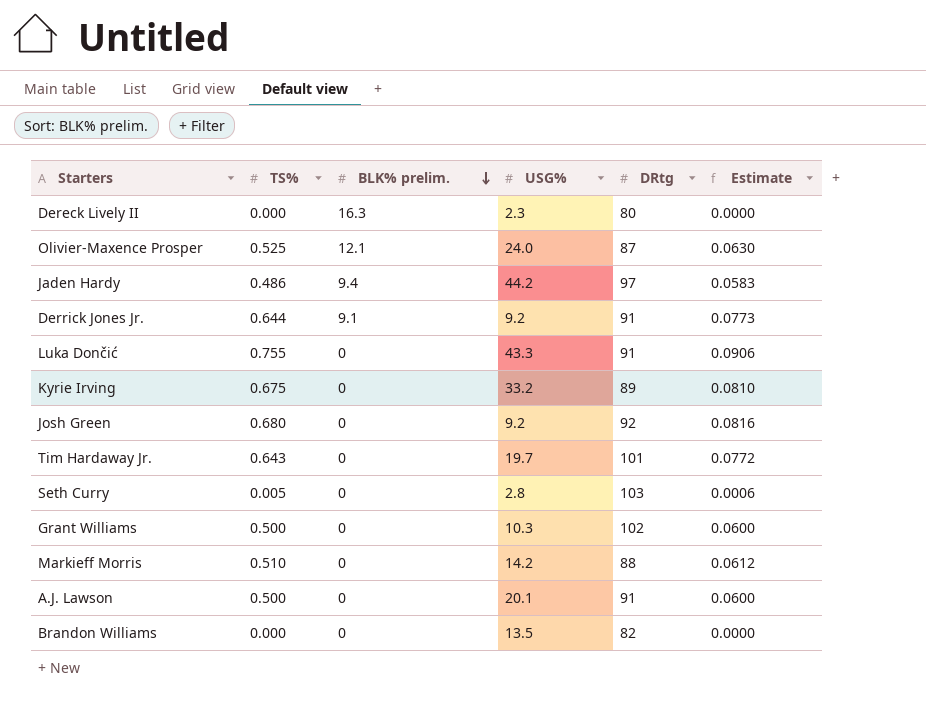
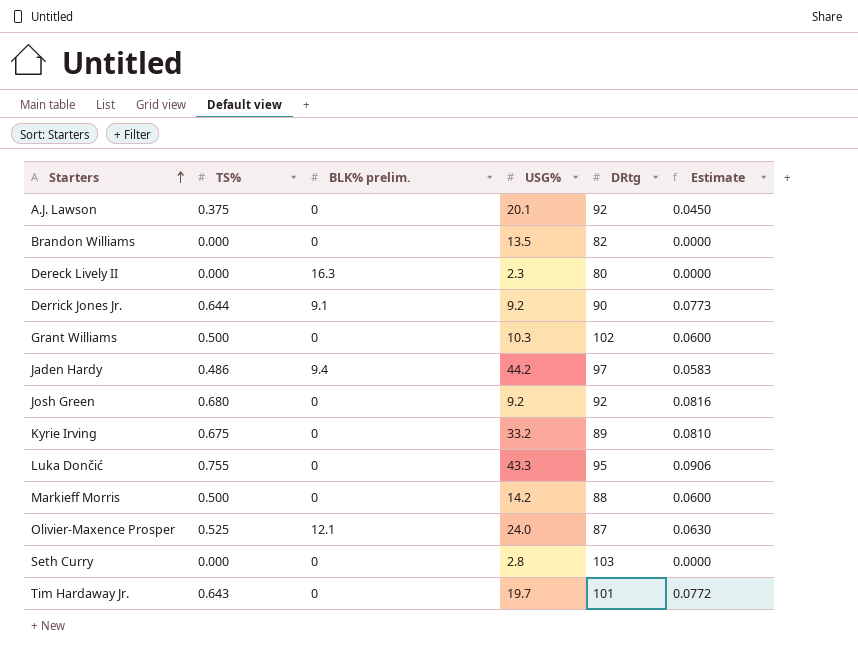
row order: BLK% prelim. descending -> Starters ascending
A.J. Lawson | TS%: 0.500 -> 0.375
A.J. Lawson | DRtg: 91 -> 92
A.J. Lawson | Estimate: 0.0600 -> 0.0450
Derrick Jones Jr. | DRtg: 91 -> 90
Luka Dončić | DRtg: 91 -> 95
Markieff Morris | TS%: 0.510 -> 0.500
Markieff Morris | Estimate: 0.0612 -> 0.0600
Seth Curry | TS%: 0.005 -> 0.000
Seth Curry | Estimate: 0.0006 -> 0.0000

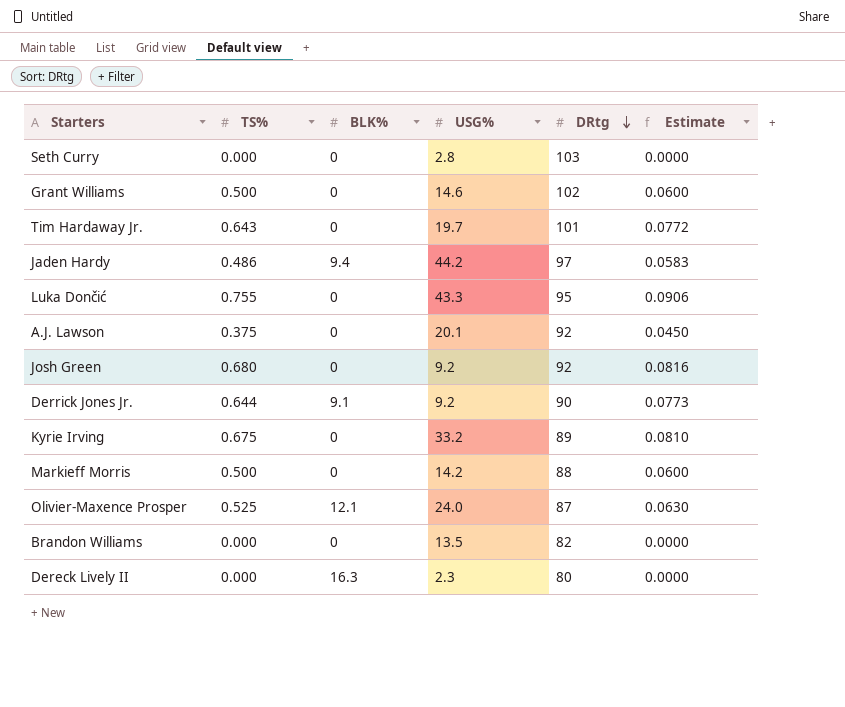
row order: Starters ascending -> DRtg descending
column name: BLK% prelim. -> BLK%
Grant Williams | USG%: 10.3 -> 14.6

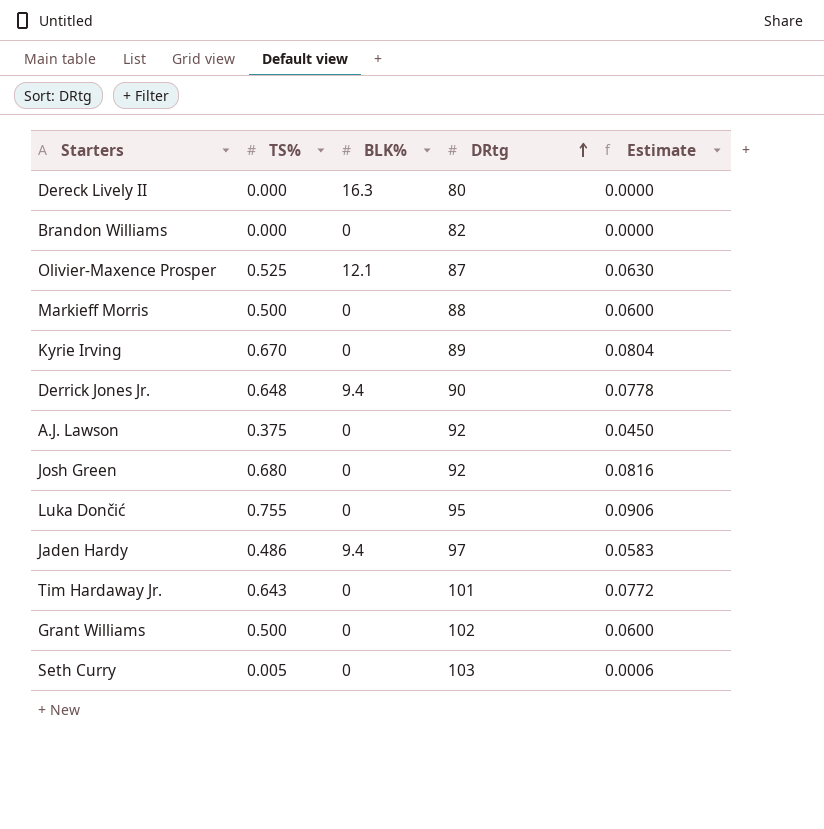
row order: DRtg descending -> DRtg ascending
column USG% | position: 4 -> none
Kyrie Irving | TS%: 0.675 -> 0.670
Kyrie Irving | Estimate: 0.0810 -> 0.0804
Derrick Jones Jr. | TS%: 0.644 -> 0.648
Derrick Jones Jr. | BLK%: 9.1 -> 9.4
Derrick Jones Jr. | Estimate: 0.0773 -> 0.0778
Seth Curry | TS%: 0.000 -> 0.005
Seth Curry | Estimate: 0.0000 -> 0.0006

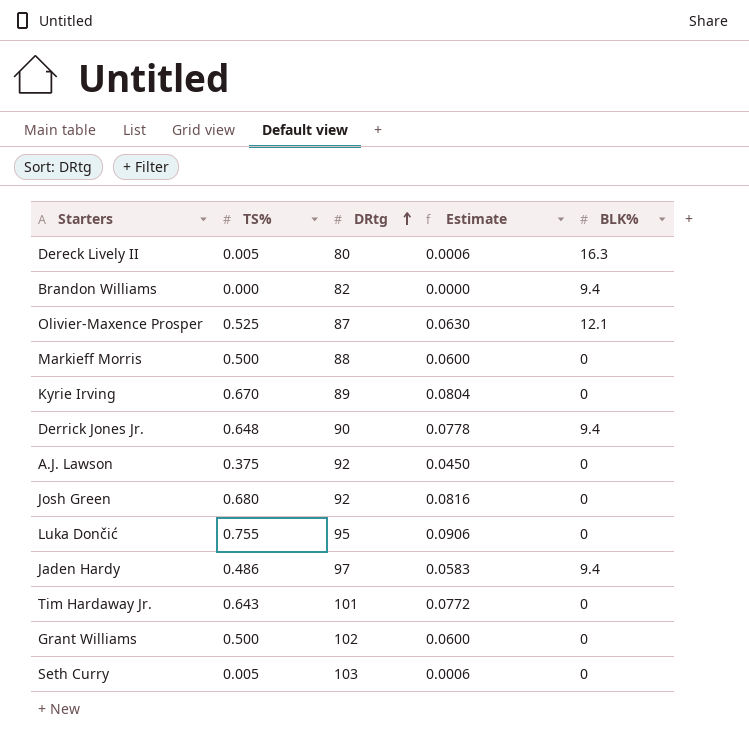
column BLK% | position: 3 -> 5
Dereck Lively II | TS%: 0.000 -> 0.005
Dereck Lively II | Estimate: 0.0000 -> 0.0006
Brandon Williams | BLK%: 0 -> 9.4

